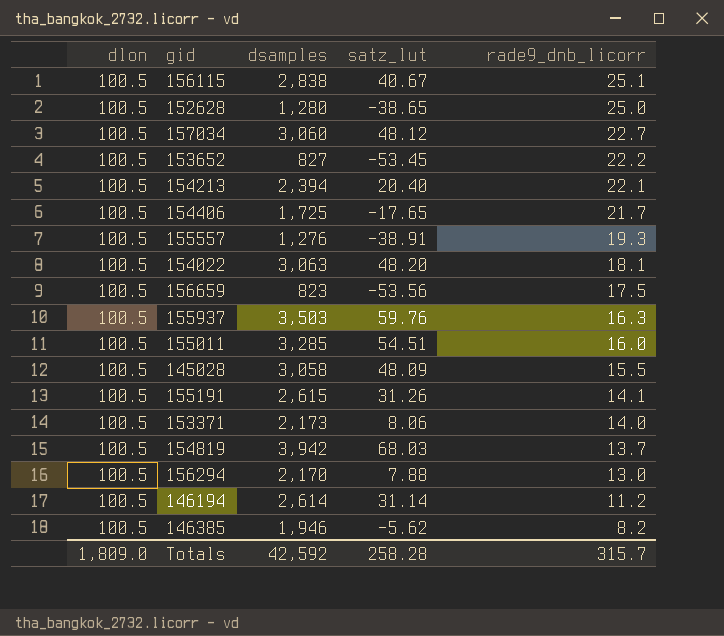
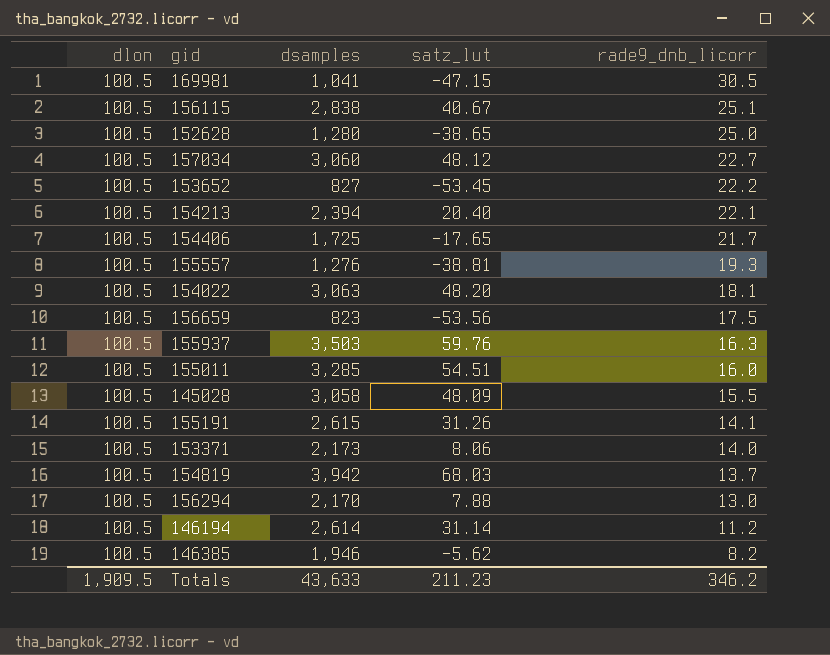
row 169981: none -> 100.5 | 1,041 | -47.15 | 30.5
155557 | satz_lut: -38.91 -> -38.81
Totals | dlon: 1,809.0 -> 1,909.5
Totals | dsamples: 42,592 -> 43,633
Totals | satz_lut: 258.28 -> 211.23
Totals | rade9_dnb_licorr: 315.7 -> 346.2

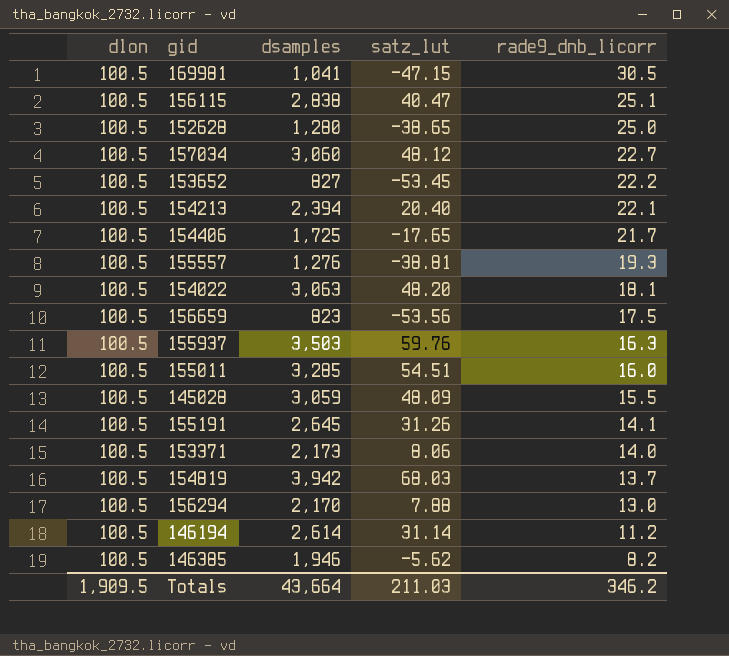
156115 | satz_lut: 40.67 -> 40.47
145028 | dsamples: 3,058 -> 3,059
155191 | dsamples: 2,615 -> 2,645
Totals | dsamples: 43,633 -> 43,664
Totals | satz_lut: 211.23 -> 211.03

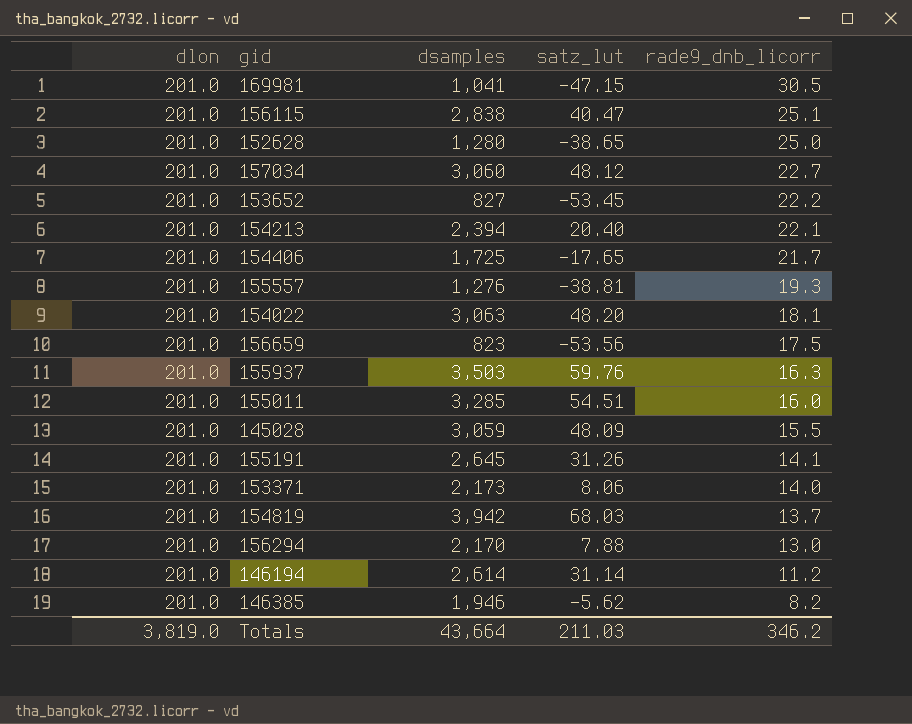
169981 | dlon: 100.5 -> 201.0
156115 | dlon: 100.5 -> 201.0
152628 | dlon: 100.5 -> 201.0
157034 | dlon: 100.5 -> 201.0
153652 | dlon: 100.5 -> 201.0
154213 | dlon: 100.5 -> 201.0
154406 | dlon: 100.5 -> 201.0
155557 | dlon: 100.5 -> 201.0
154022 | dlon: 100.5 -> 201.0
156659 | dlon: 100.5 -> 201.0
155937 | dlon: 100.5 -> 201.0
155011 | dlon: 100.5 -> 201.0
145028 | dlon: 100.5 -> 201.0
155191 | dlon: 100.5 -> 201.0
153371 | dlon: 100.5 -> 201.0
154819 | dlon: 100.5 -> 201.0
156294 | dlon: 100.5 -> 201.0
146194 | dlon: 100.5 -> 201.0
146385 | dlon: 100.5 -> 201.0
Totals | dlon: 1,909.5 -> 3,819.0

